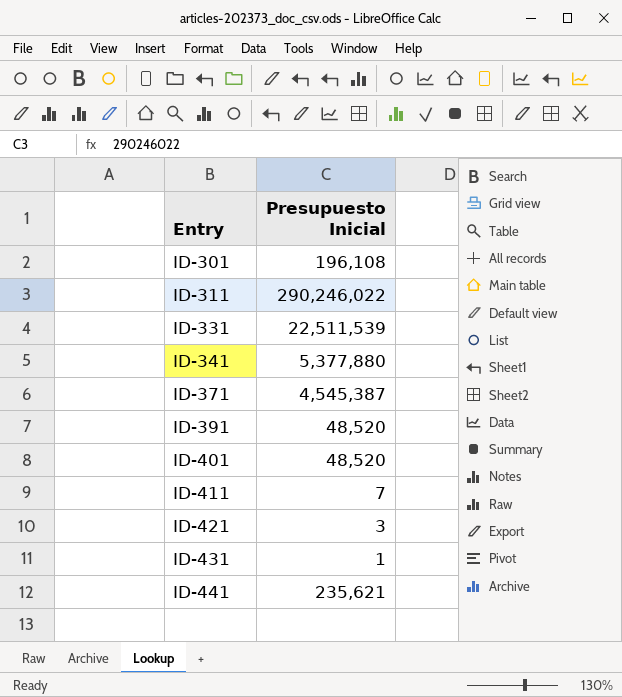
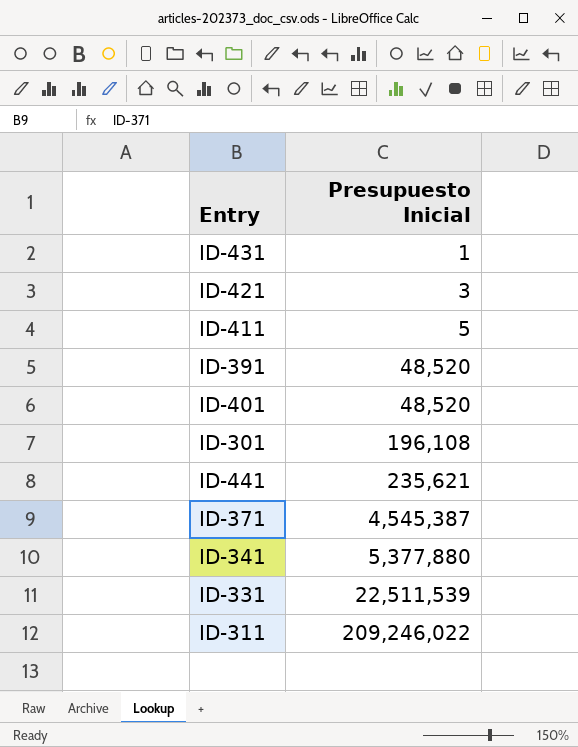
row order: Entry ascending -> Presupuesto Inicial ascending
ID-411 | Presupuesto Inicial: 7 -> 5
ID-311 | Presupuesto Inicial: 290,246,022 -> 209,246,022

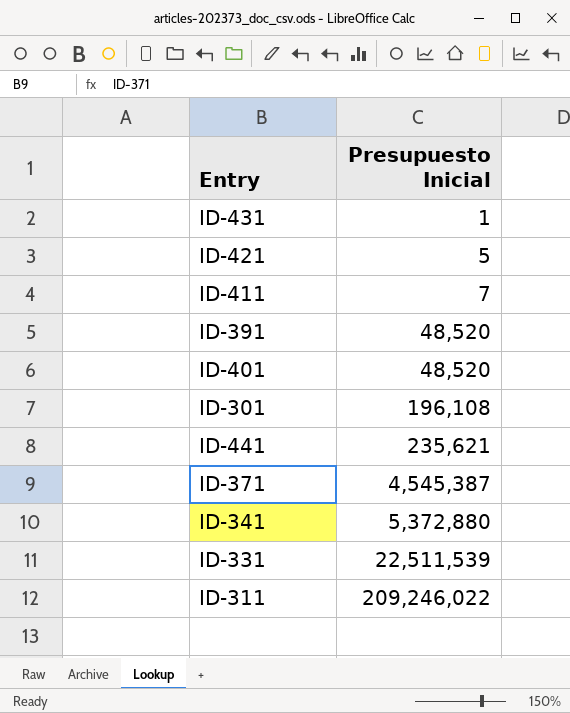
ID-421 | Presupuesto Inicial: 3 -> 5
ID-411 | Presupuesto Inicial: 5 -> 7
ID-341 | Presupuesto Inicial: 5,377,880 -> 5,372,880

